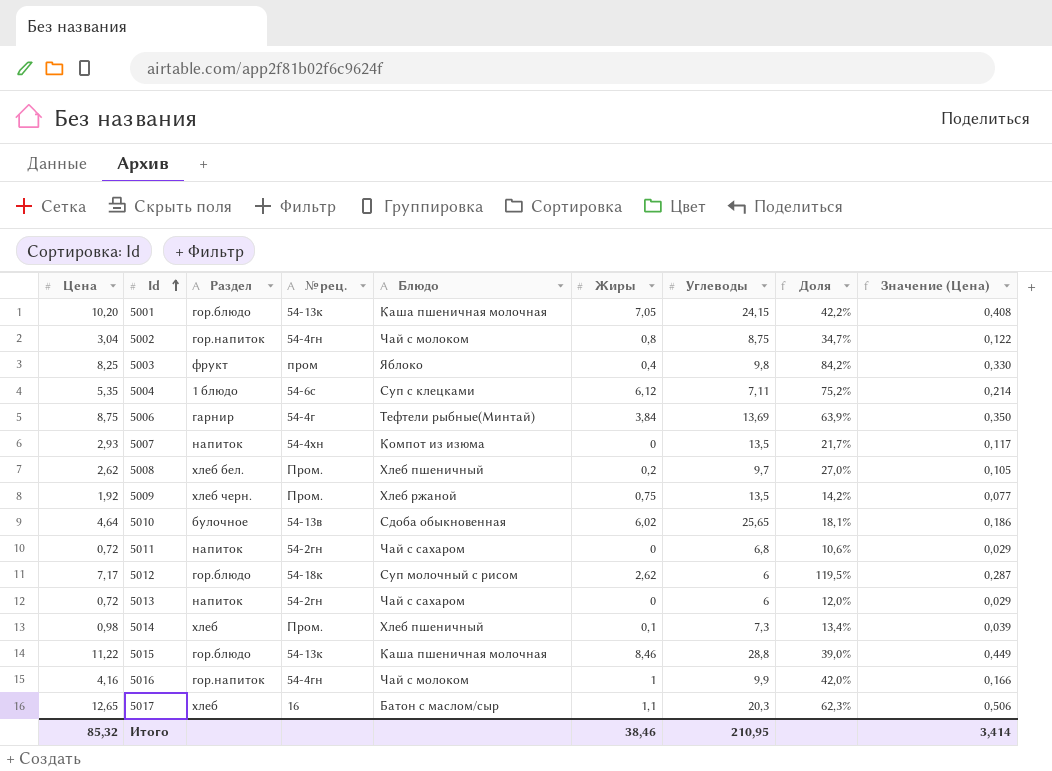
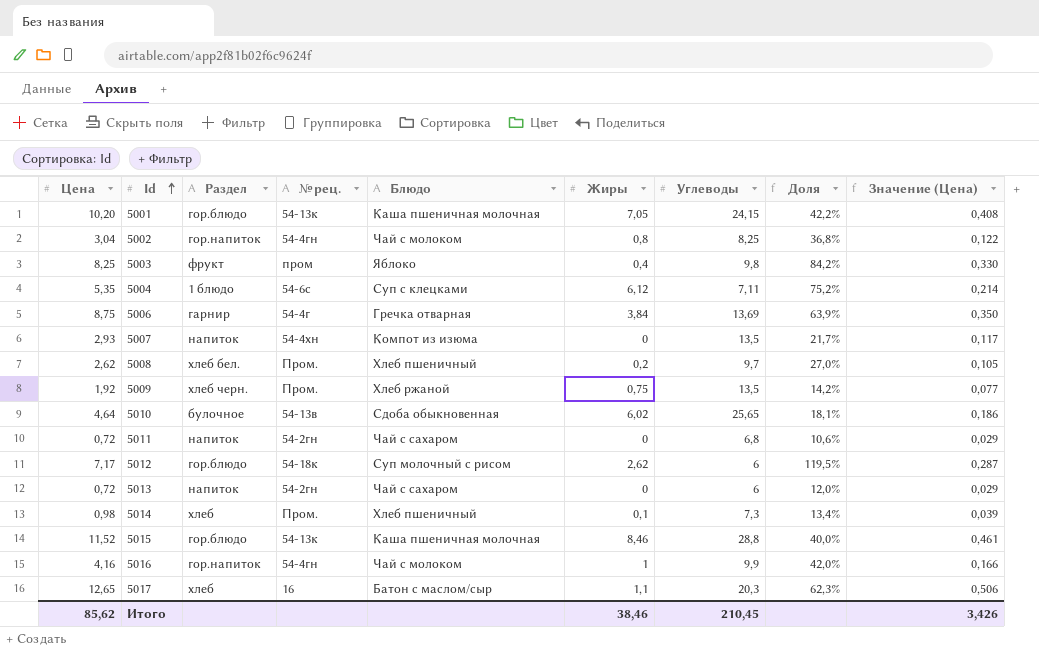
5002 | Углеводы: 8,75 -> 8,25
5002 | Доля: 34,7% -> 36,8%
5006 | Блюдо: Тефтели рыбные(Минтай) -> Гречка отварная
5015 | Цена: 11,22 -> 11,52
5015 | Доля: 39,0% -> 40,0%
5015 | Значение (Цена): 0,449 -> 0,461
Итого | Цена: 85,32 -> 85,62
Итого | Углеводы: 210,95 -> 210,45
Итого | Значение (Цена): 3,414 -> 3,426

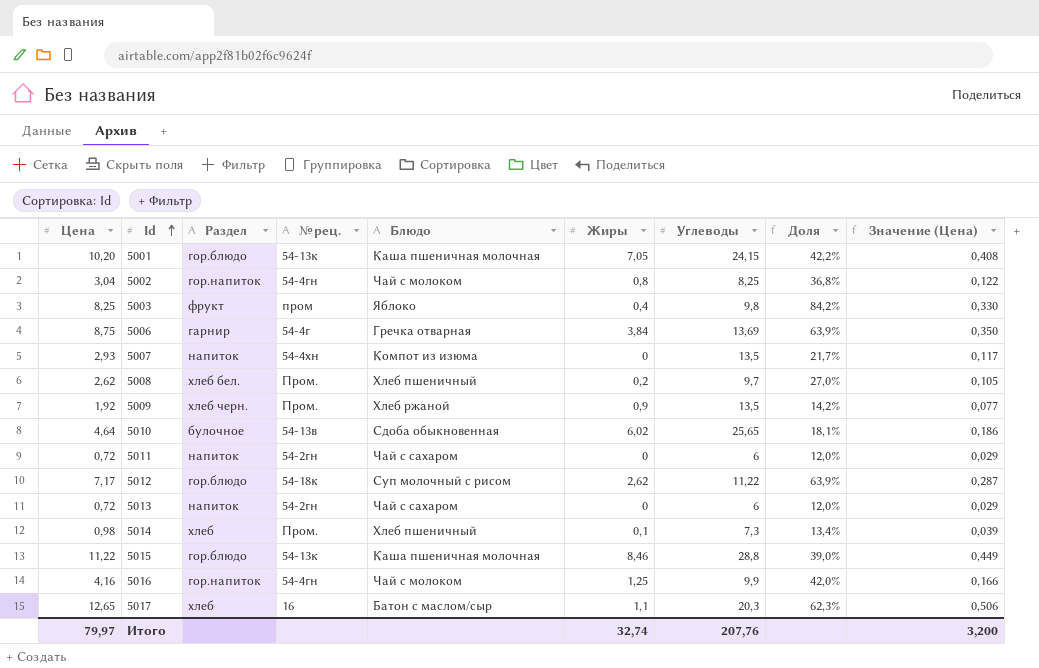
row 5004: 5,35 | 1 блюдо | 54-6с | Суп с клецками | 6,12 | 7,11 | 75,2% | 0,214 -> none
5009 | Жиры: 0,75 -> 0,9
5011 | Углеводы: 6,8 -> 6
5011 | Доля: 10,6% -> 12,0%
5012 | Углеводы: 6 -> 11,22
5012 | Доля: 119,5% -> 63,9%
5015 | Цена: 11,52 -> 11,22
5015 | Доля: 40,0% -> 39,0%
5015 | Значение (Цена): 0,461 -> 0,449
5016 | Жиры: 1 -> 1,25
Итого | Цена: 85,62 -> 79,97
Итого | Жиры: 38,46 -> 32,74
Итого | Углеводы: 210,45 -> 207,76
Итого | Значение (Цена): 3,426 -> 3,200

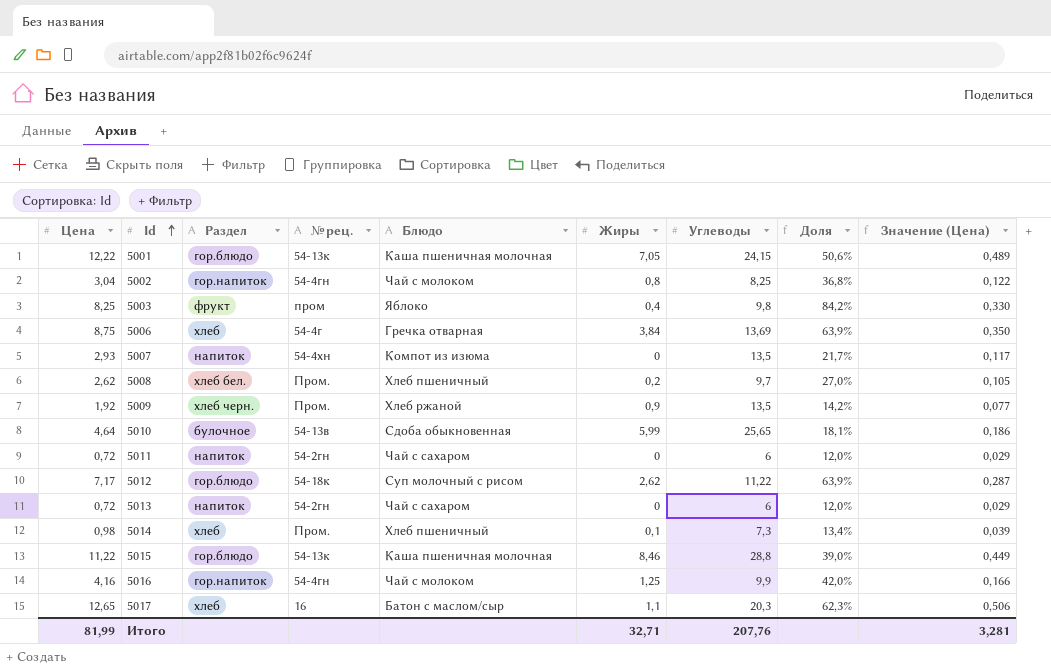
5001 | Цена: 10,20 -> 12,22
5001 | Доля: 42,2% -> 50,6%
5001 | Значение (Цена): 0,408 -> 0,489
5006 | Раздел: гарнир -> хлеб
5010 | Жиры: 6,02 -> 5,99
Итого | Цена: 79,97 -> 81,99
Итого | Жиры: 32,74 -> 32,71
Итого | Значение (Цена): 3,200 -> 3,281

